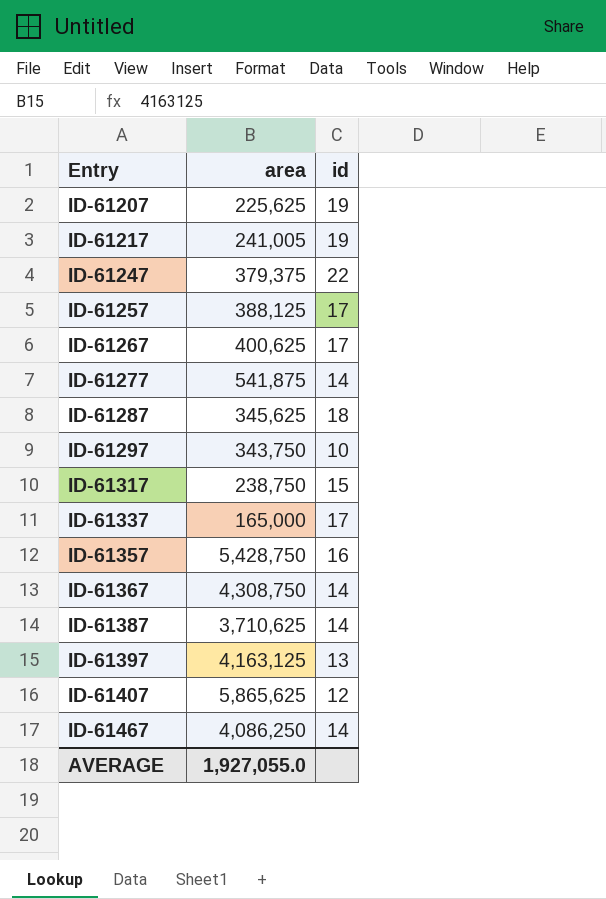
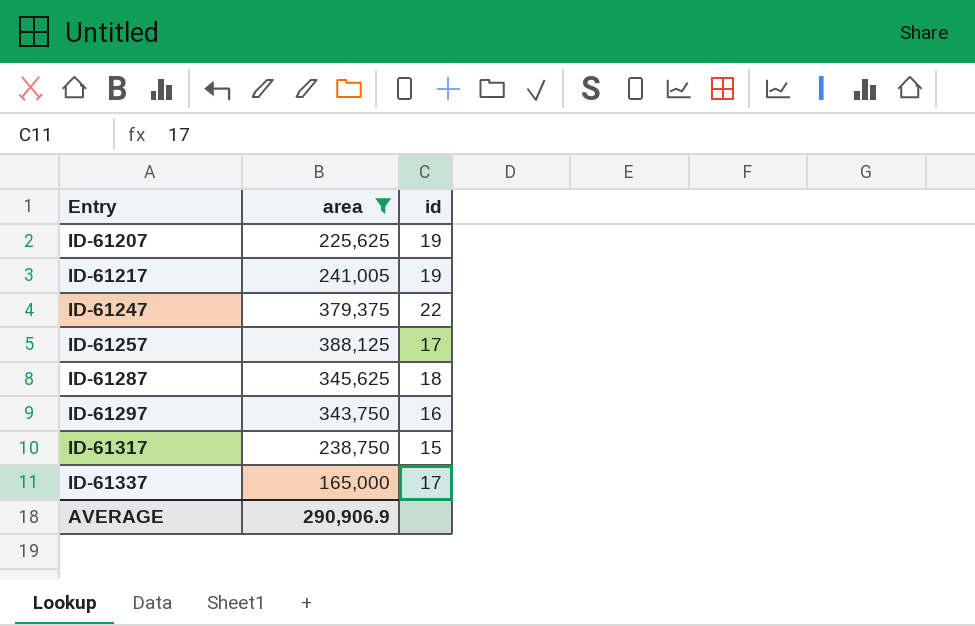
filter: none -> area <= 388,125
ID-61297 | id: 10 -> 16
AVERAGE | area: 1,927,055.0 -> 290,906.9

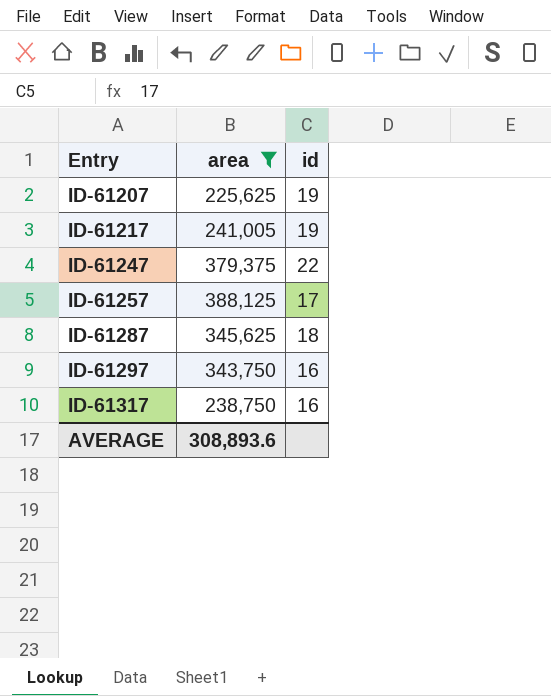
row ID-61337: 165,000 | 17 -> none
ID-61317 | id: 15 -> 16
AVERAGE | area: 290,906.9 -> 308,893.6

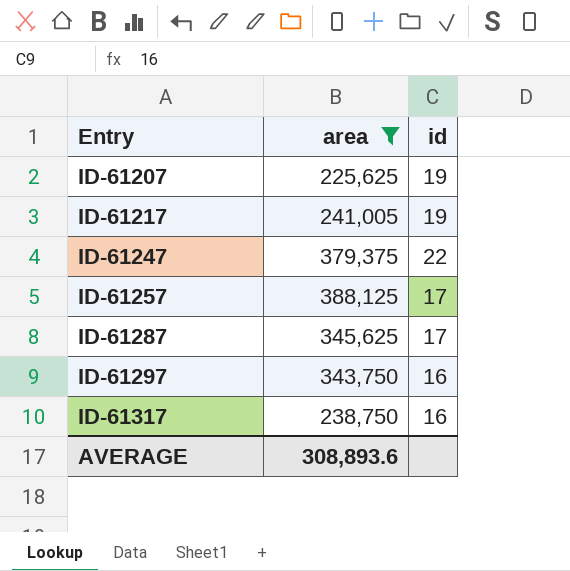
ID-61287 | id: 18 -> 17

